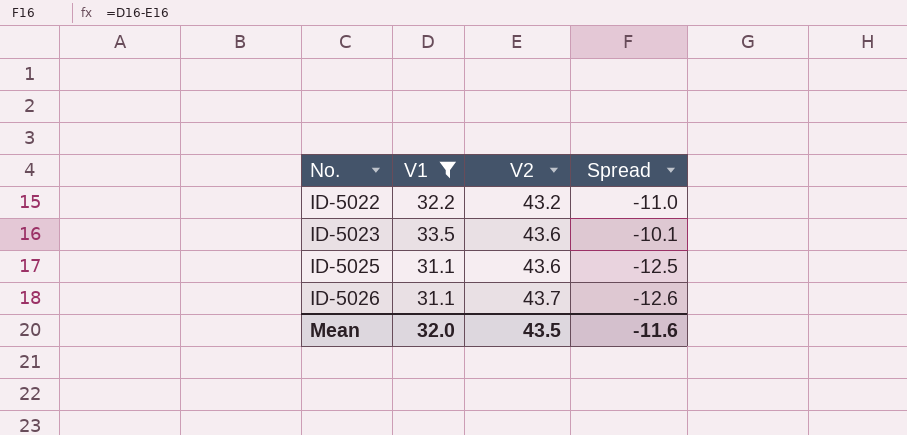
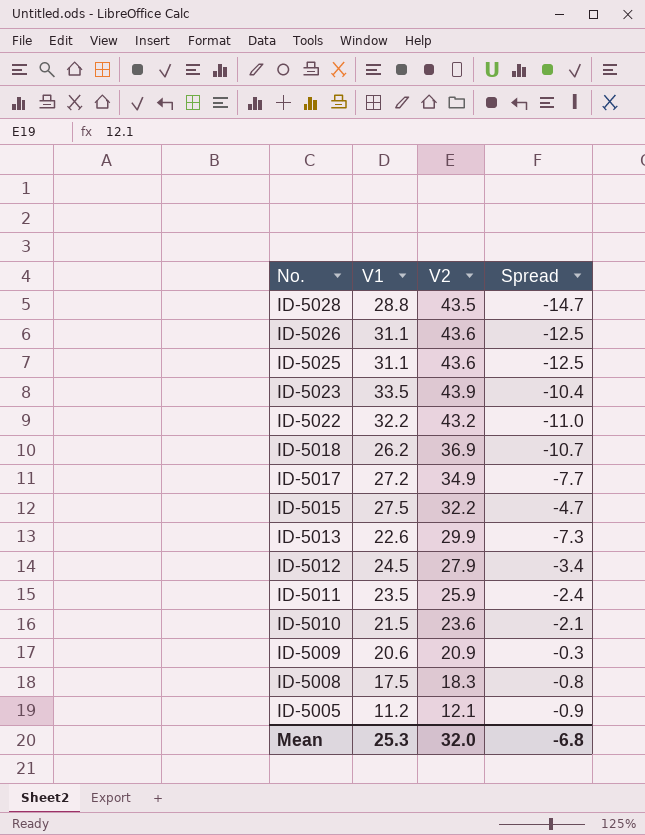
filter: V1 >= 31.1 -> none
row order: No. ascending -> No. descending
ID-5026 | V2: 43.7 -> 43.6
ID-5026 | Spread: -12.6 -> -12.5
ID-5023 | V2: 43.6 -> 43.9
ID-5023 | Spread: -10.1 -> -10.4
Mean | V1: 32.0 -> 25.3
Mean | V2: 43.5 -> 32.0
Mean | Spread: -11.6 -> -6.8

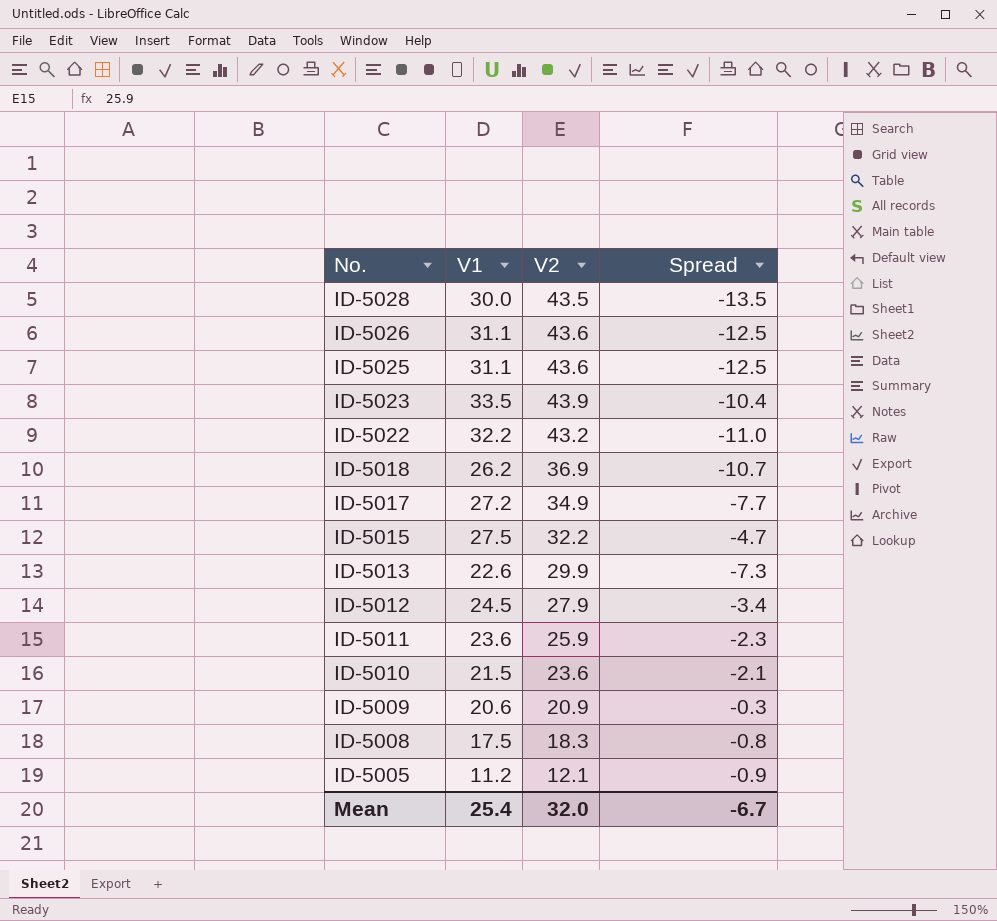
ID-5028 | V1: 28.8 -> 30.0
ID-5028 | Spread: -14.7 -> -13.5
ID-5011 | V1: 23.5 -> 23.6
ID-5011 | Spread: -2.4 -> -2.3
Mean | V1: 25.3 -> 25.4
Mean | Spread: -6.8 -> -6.7

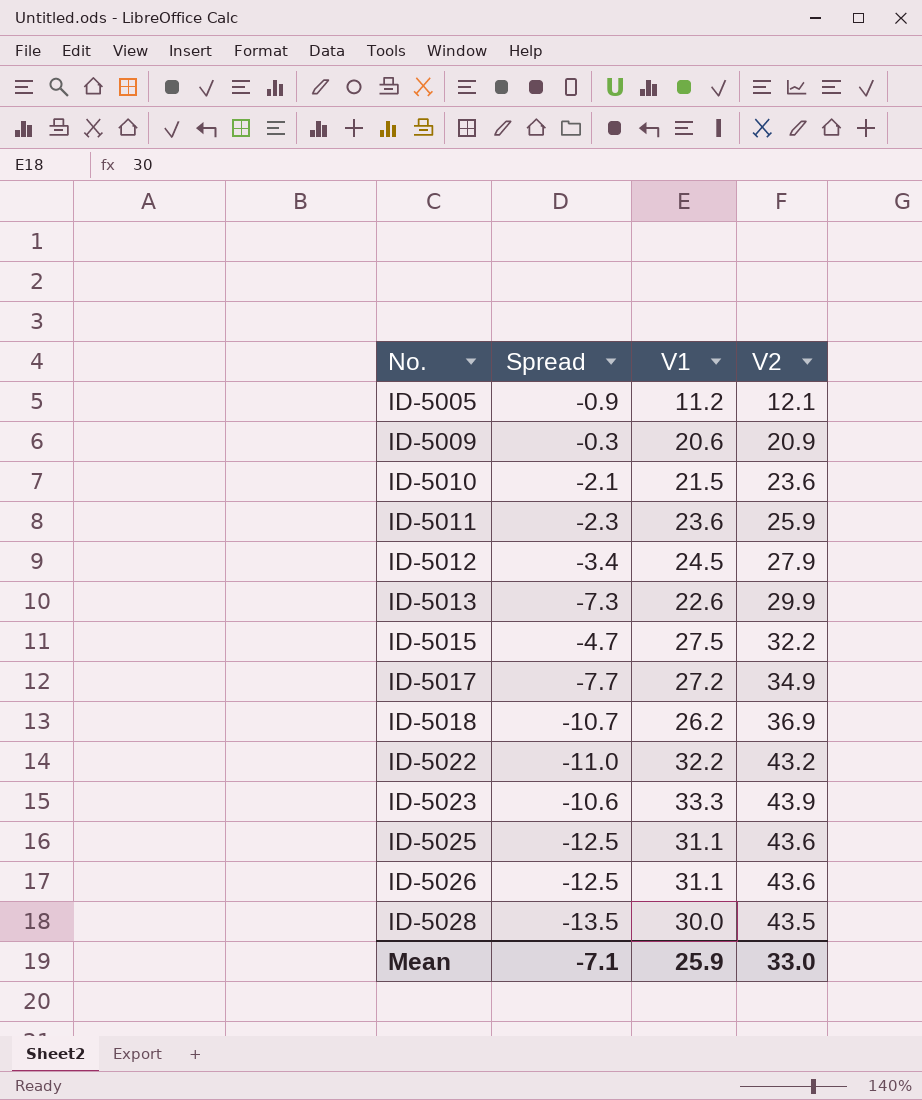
row order: No. descending -> No. ascending
column Spread | position: 4 -> 2
row ID-5008: 17.5 | 18.3 | -0.8 -> none
ID-5023 | Spread: -10.4 -> -10.6
ID-5023 | V1: 33.5 -> 33.3
Mean | Spread: -6.7 -> -7.1
Mean | V1: 25.4 -> 25.9
Mean | V2: 32.0 -> 33.0

